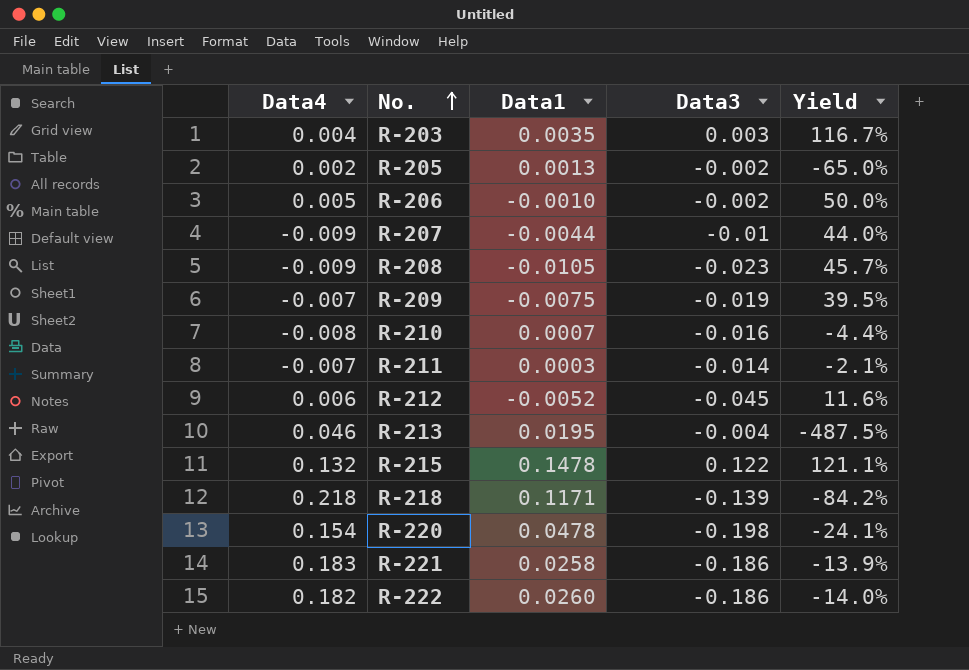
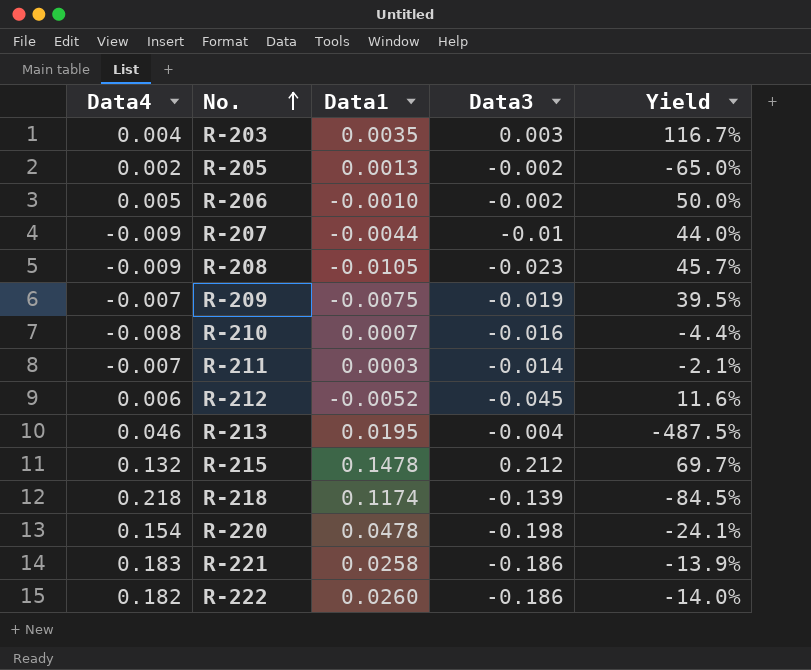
R-215 | Data3: 0.122 -> 0.212
R-215 | Yield: 121.1% -> 69.7%
R-218 | Data1: 0.1171 -> 0.1174
R-218 | Yield: -84.2% -> -84.5%

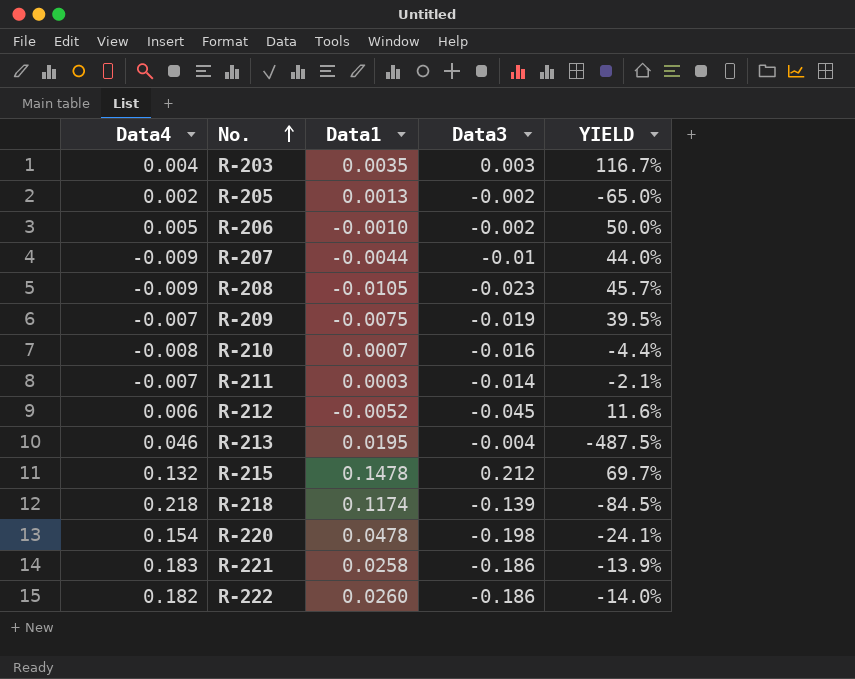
column name: Yield -> YIELD

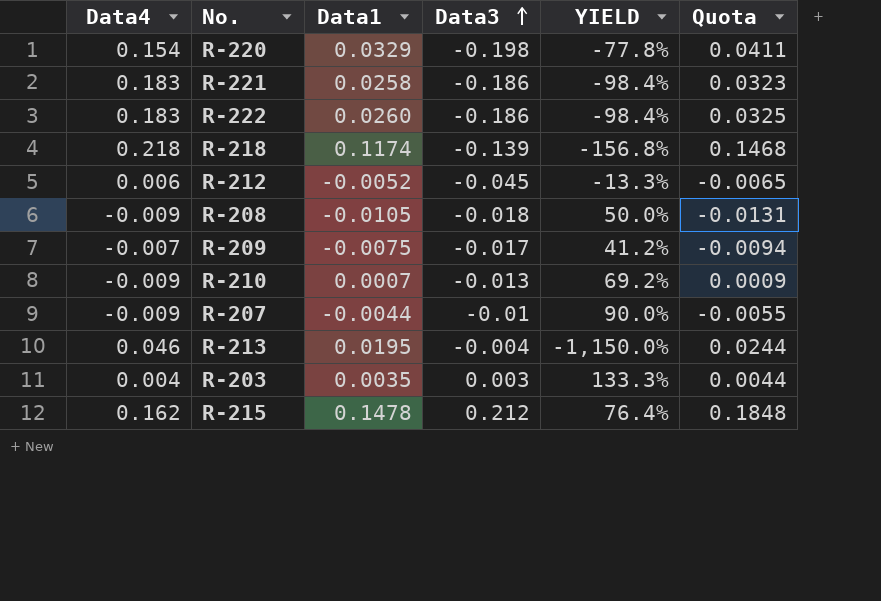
row order: No. ascending -> Data3 ascending
column YIELD | formula: [Data1] / [Data3] -> [Data4] / [Data3]
column Quota | formula: none -> [Data1] * 1.25
row R-205: 0.002 | 0.0013 | -0.002 | -65.0% -> none
row R-206: 0.005 | -0.0010 | -0.002 | 50.0% -> none
row R-211: -0.007 | 0.0003 | -0.014 | -2.1% -> none
R-220 | Data1: 0.0478 -> 0.0329
R-222 | Data4: 0.182 -> 0.183
R-208 | Data3: -0.023 -> -0.018
R-209 | Data3: -0.019 -> -0.017
R-210 | Data4: -0.008 -> -0.009
R-210 | Data3: -0.016 -> -0.013
R-215 | Data4: 0.132 -> 0.162

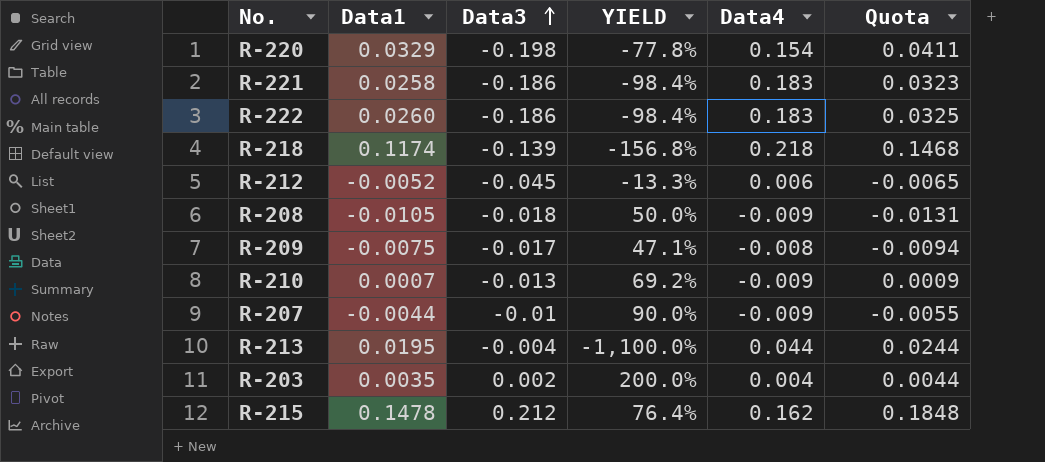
column Data4 | position: 1 -> 5
R-209 | YIELD: 41.2% -> 47.1%
R-209 | Data4: -0.007 -> -0.008
R-213 | YIELD: -1,150.0% -> -1,100.0%
R-213 | Data4: 0.046 -> 0.044
R-203 | Data3: 0.003 -> 0.002
R-203 | YIELD: 133.3% -> 200.0%

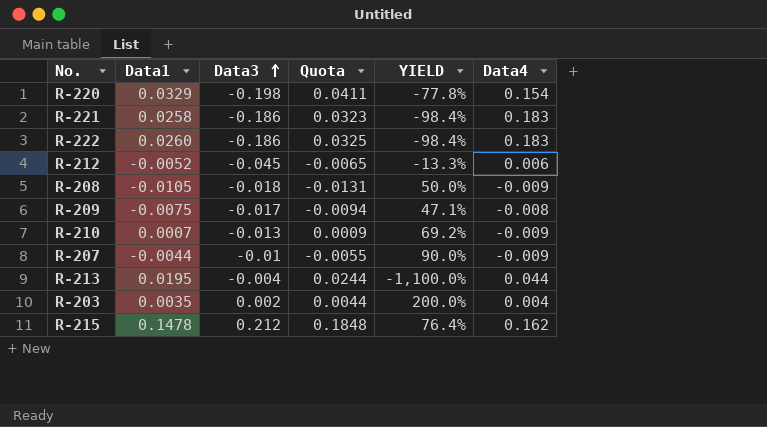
column Quota | position: 6 -> 4
row R-218: 0.1174 | -0.139 | -156.8% | 0.218 | 0.1468 -> none

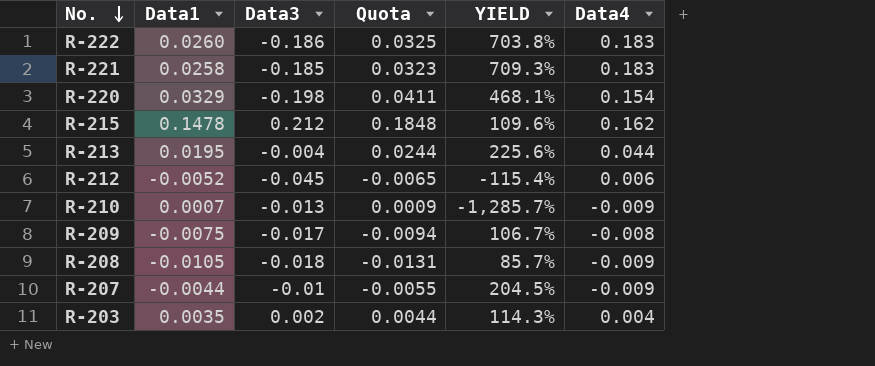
row order: Data3 ascending -> No. descending
column YIELD | formula: [Data4] / [Data3] -> [Data4] / [Data1]
R-221 | Data3: -0.186 -> -0.185

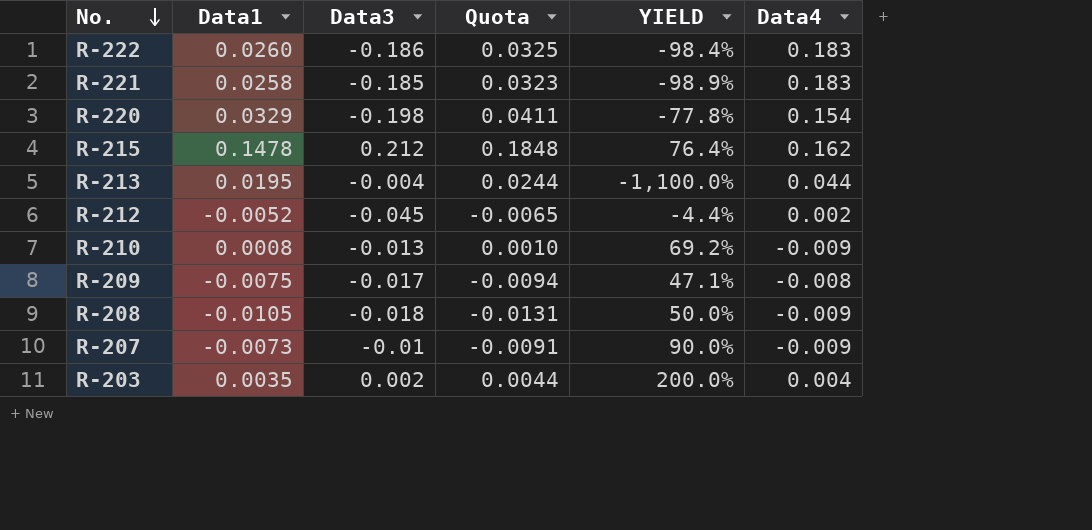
column YIELD | formula: [Data4] / [Data1] -> [Data4] / [Data3]
R-212 | Data4: 0.006 -> 0.002
R-210 | Data1: 0.0007 -> 0.0008
R-210 | Quota: 0.0009 -> 0.0010
R-207 | Data1: -0.0044 -> -0.0073
R-207 | Quota: -0.0055 -> -0.0091

